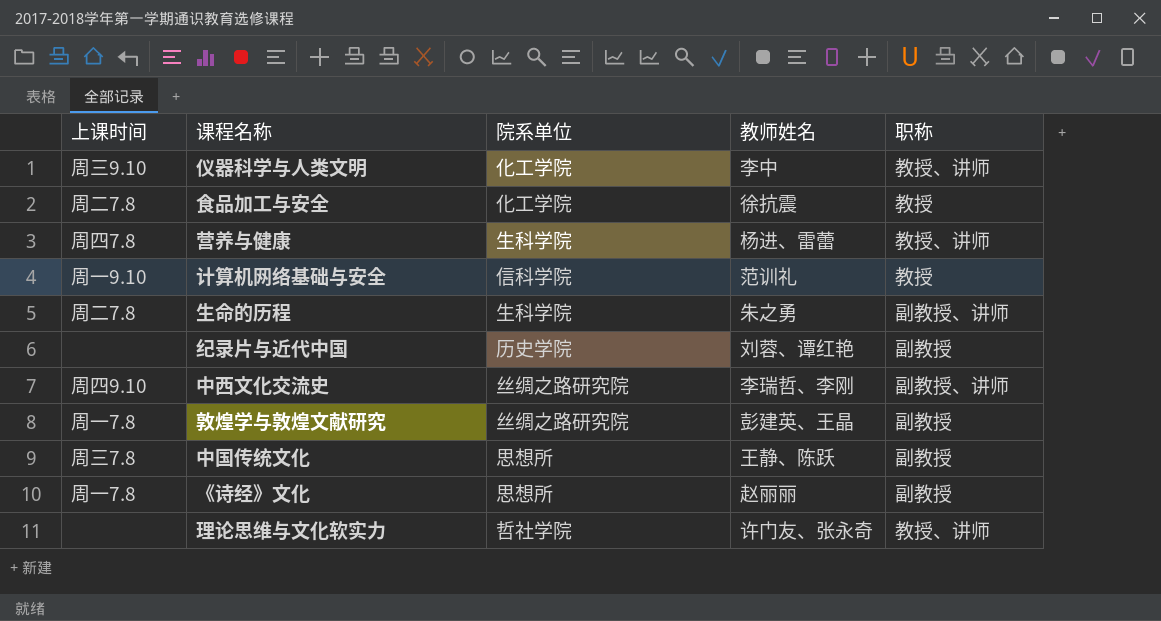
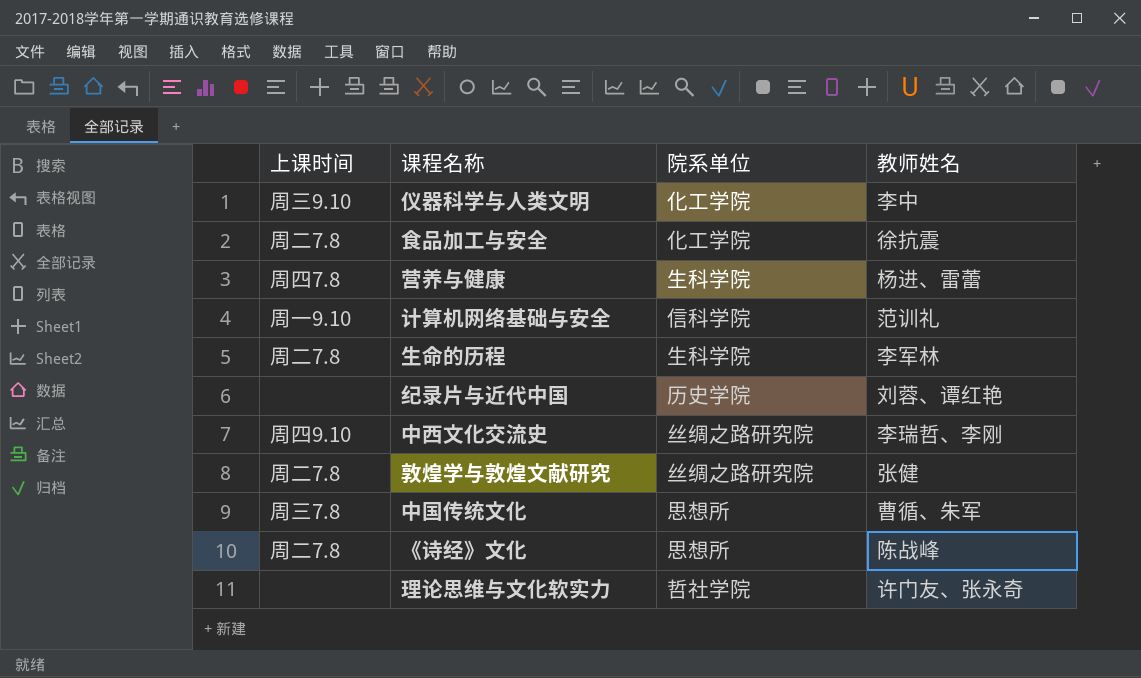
column 职称 | position: 5 -> none
生命的历程 | 教师姓名: 朱之勇 -> 李军林
敦煌学与敦煌文献研究 | 上课时间: 周一7.8 -> 周二7.8
敦煌学与敦煌文献研究 | 教师姓名: 彭建英、王晶 -> 张健
中国传统文化 | 教师姓名: 王静、陈跃 -> 曹循、朱军
《诗经》文化 | 上课时间: 周一7.8 -> 周二7.8
《诗经》文化 | 教师姓名: 赵丽丽 -> 陈战峰

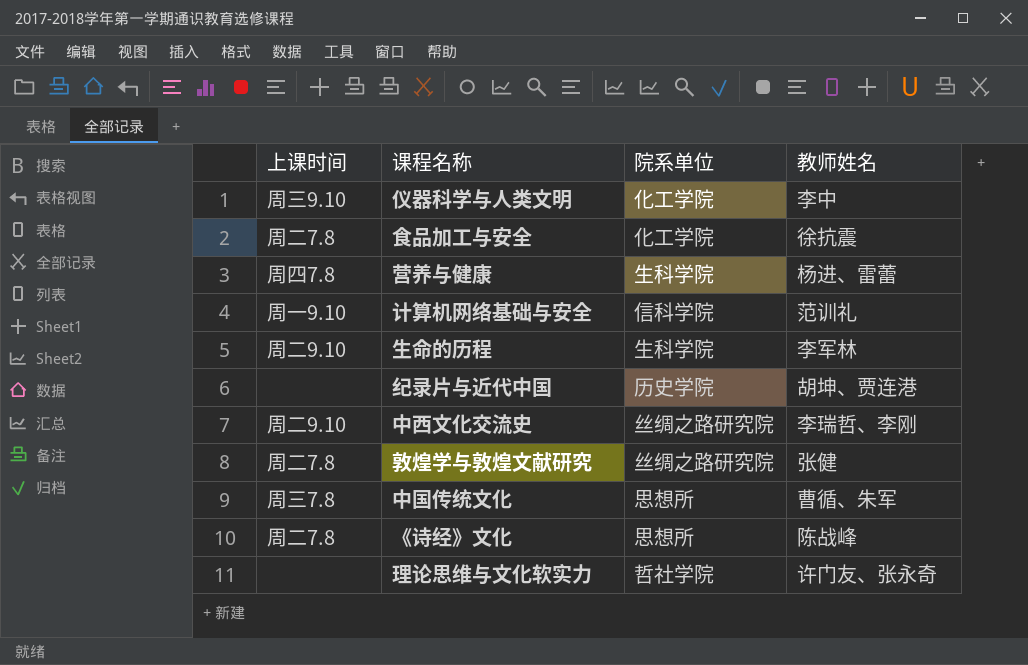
生命的历程 | 上课时间: 周二7.8 -> 周二9.10
纪录片与近代中国 | 教师姓名: 刘蓉、谭红艳 -> 胡坤、贾连港
中西文化交流史 | 上课时间: 周四9.10 -> 周二9.10

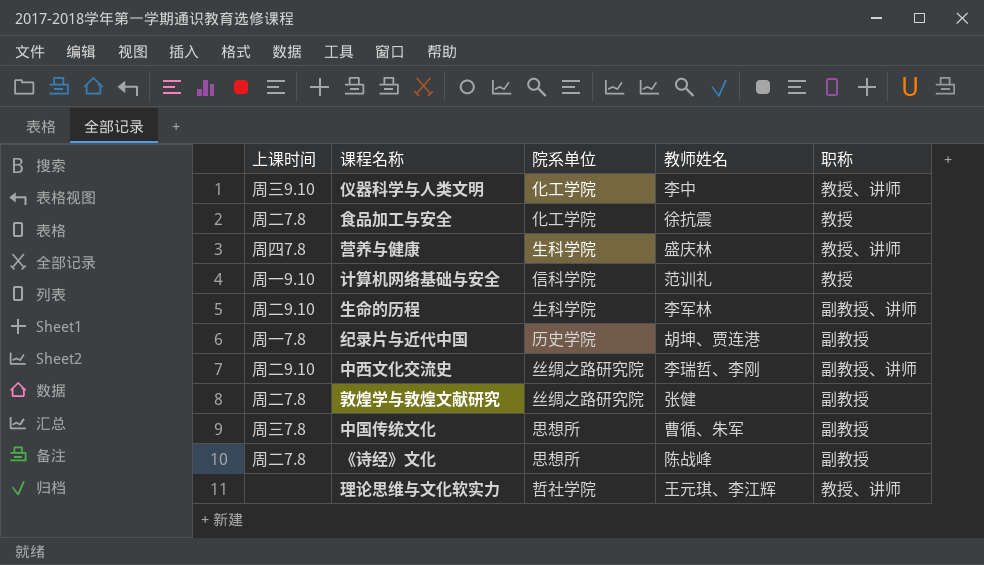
column 职称 | position: none -> 5
营养与健康 | 教师姓名: 杨进、雷蕾 -> 盛庆林
纪录片与近代中国 | 上课时间: none -> 周一7.8
理论思维与文化软实力 | 教师姓名: 许门友、张永奇 -> 王元琪、李江辉

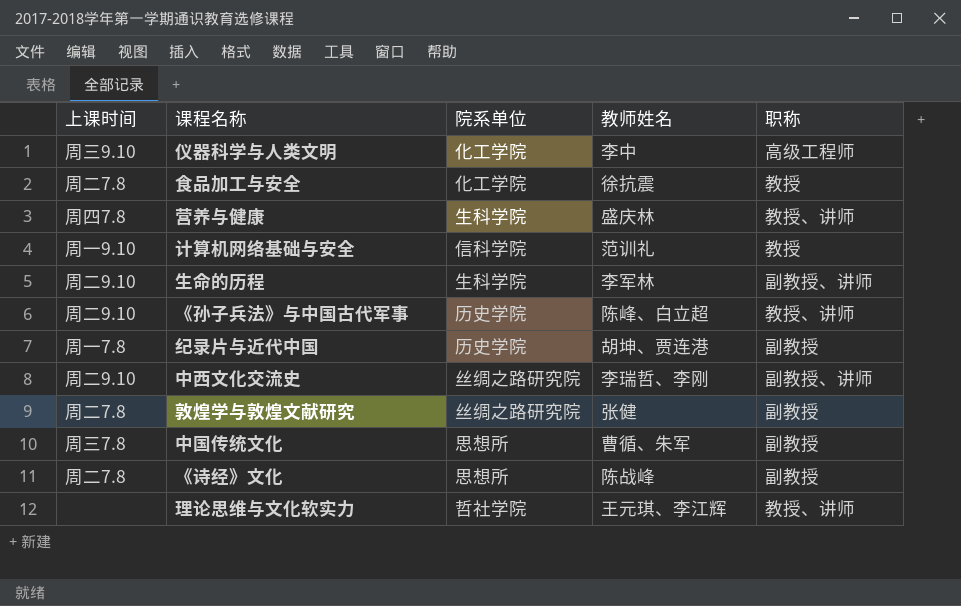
仪器科学与人类文明 | 职称: 教授、讲师 -> 高级工程师
row 《孙子兵法》与中国古代军事: none -> 周二9.10 | 历史学院 | 陈峰、白立超 | 教授、讲师

